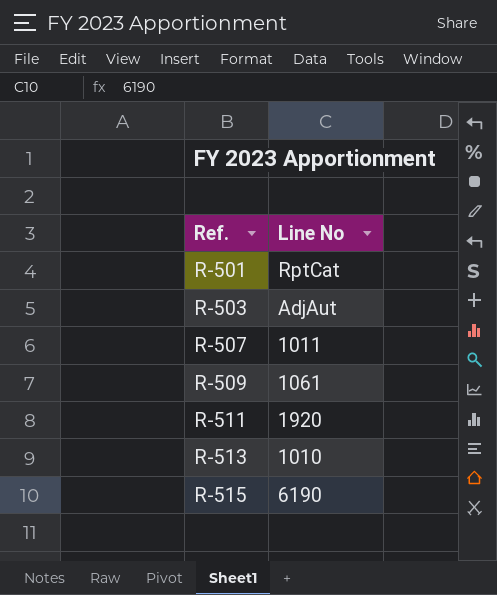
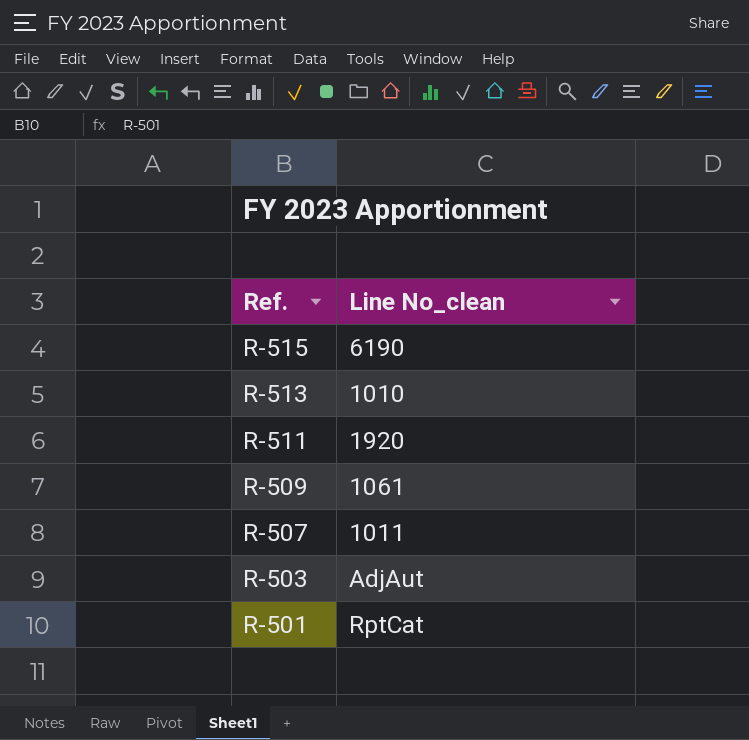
row order: Ref. ascending -> Ref. descending
column name: Line No -> Line No_clean

